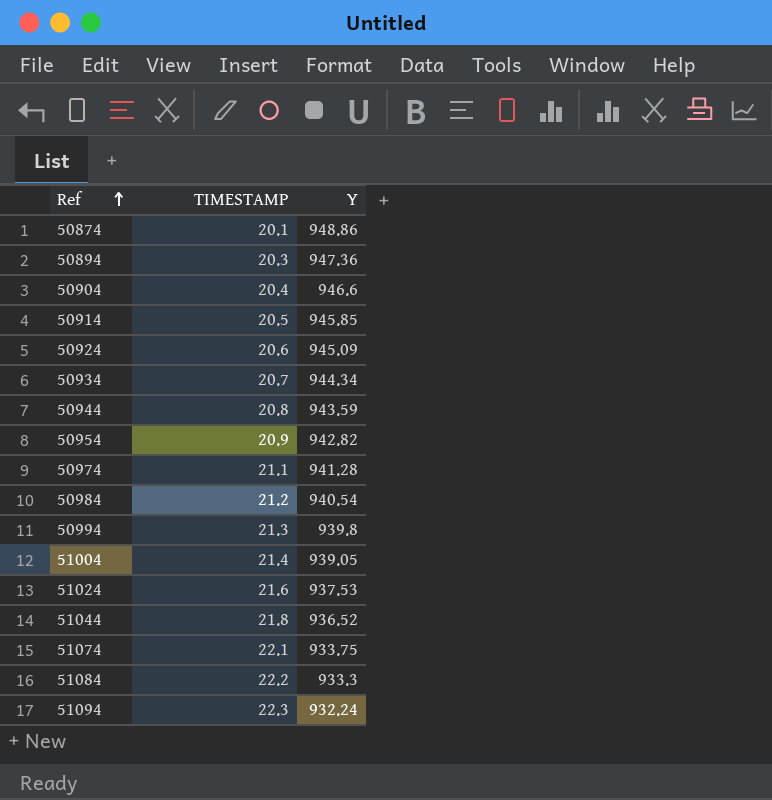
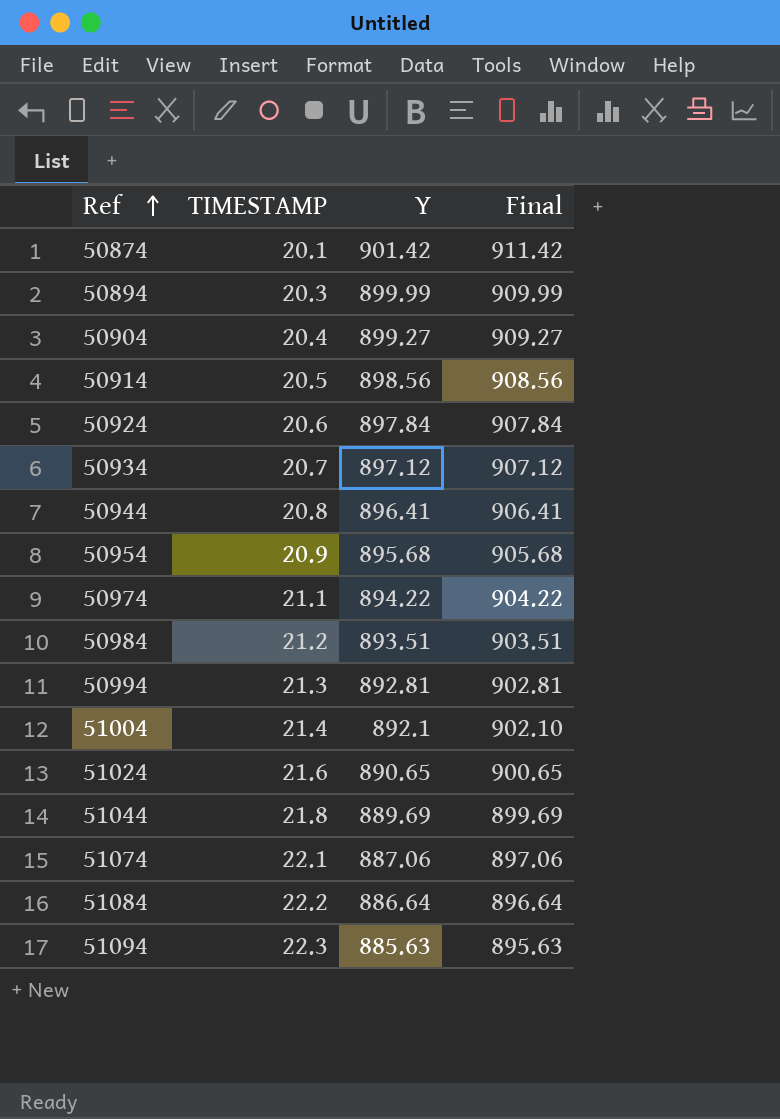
column Final | formula: none -> [Y] + 10
50874 | Y: 948.86 -> 901.42
50894 | Y: 947.36 -> 899.99
50904 | Y: 946.6 -> 899.27
50914 | Y: 945.85 -> 898.56
50924 | Y: 945.09 -> 897.84
50934 | Y: 944.34 -> 897.12
50944 | Y: 943.59 -> 896.41
50954 | Y: 942.82 -> 895.68
50974 | Y: 941.28 -> 894.22
50984 | Y: 940.54 -> 893.51
50994 | Y: 939.8 -> 892.81
51004 | Y: 939.05 -> 892.1
51024 | Y: 937.53 -> 890.65
51044 | Y: 936.52 -> 889.69
51074 | Y: 933.75 -> 887.06
51084 | Y: 933.3 -> 886.64
51094 | Y: 932.24 -> 885.63

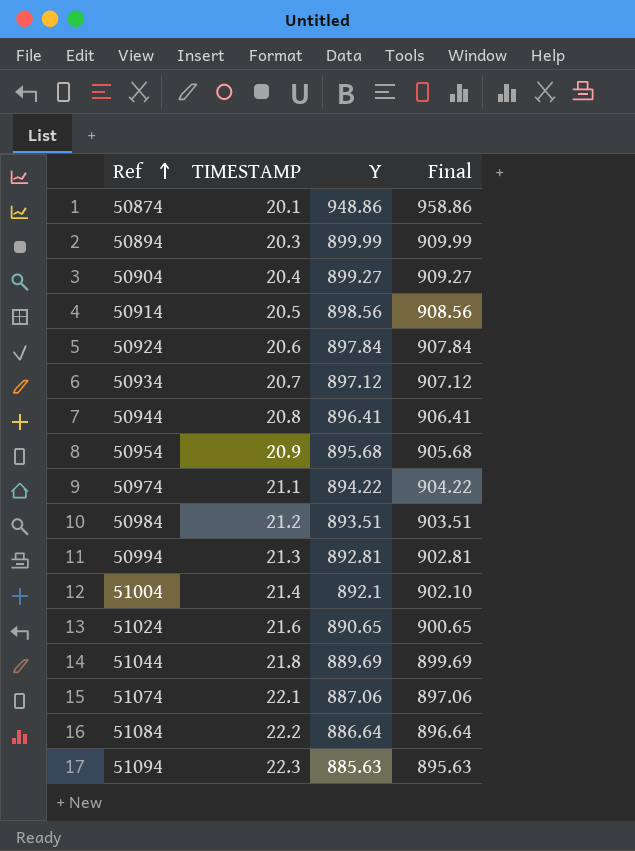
50874 | Y: 901.42 -> 948.86
50874 | Final: 911.42 -> 958.86

